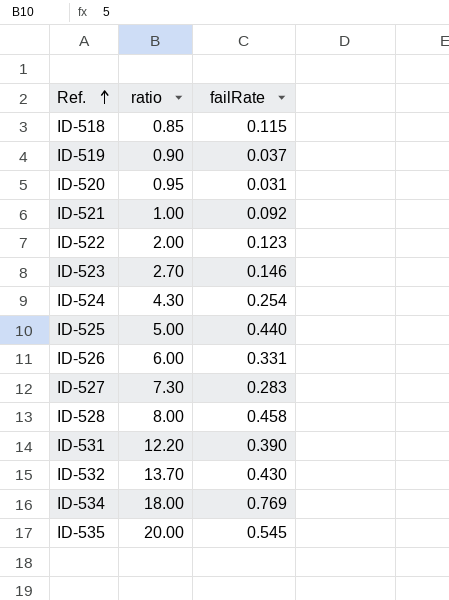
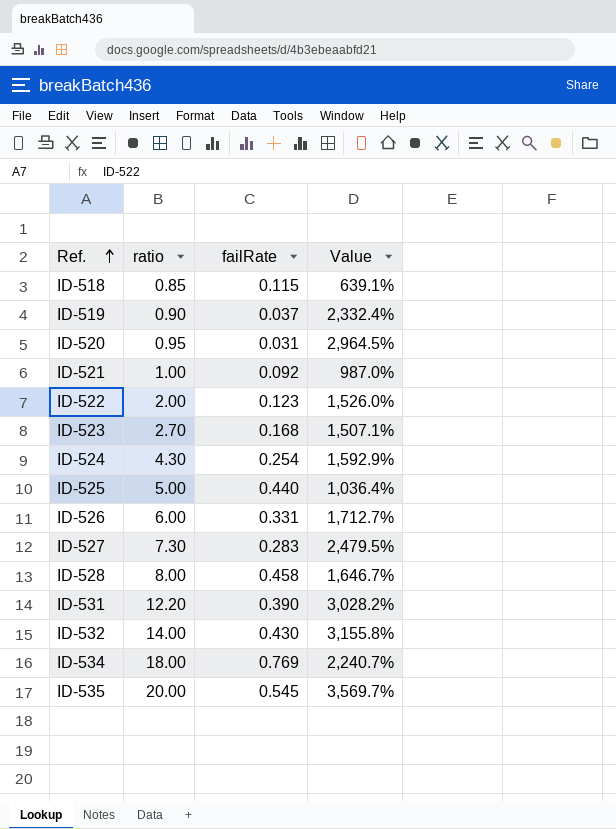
column Value | formula: none -> ([ratio] - [failRate]) / [failRate]
ID-523 | failRate: 0.146 -> 0.168
ID-532 | ratio: 13.70 -> 14.00

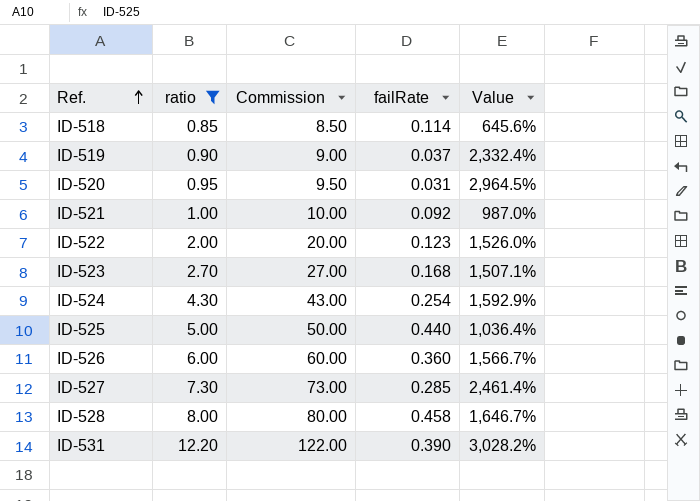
filter: none -> ratio <= 12.20
column Commission | formula: none -> [ratio] * 10
ID-518 | failRate: 0.115 -> 0.114
ID-518 | Value: 639.1% -> 645.6%
ID-526 | failRate: 0.331 -> 0.360
ID-526 | Value: 1,712.7% -> 1,566.7%
ID-527 | failRate: 0.283 -> 0.285
ID-527 | Value: 2,479.5% -> 2,461.4%

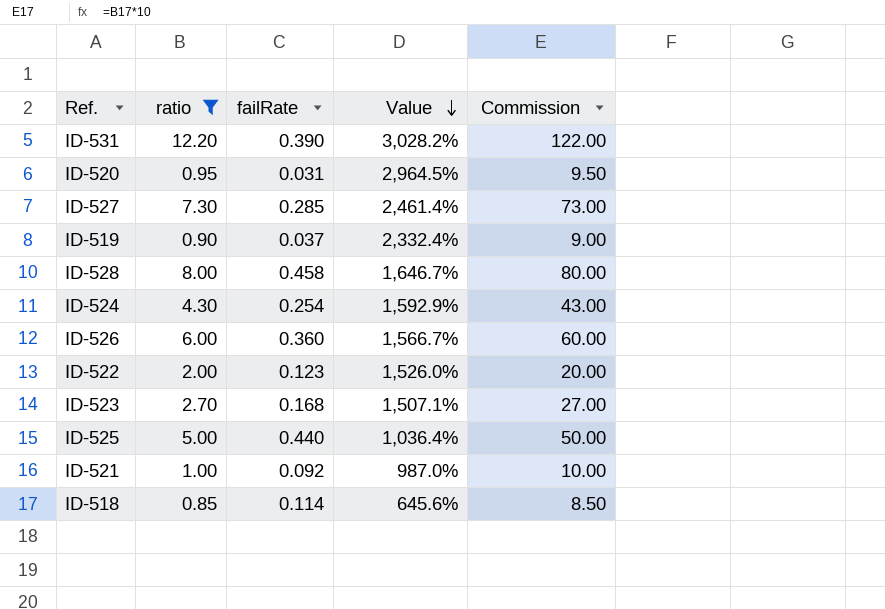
row order: Ref. ascending -> Value descending
column Commission | position: 3 -> 5

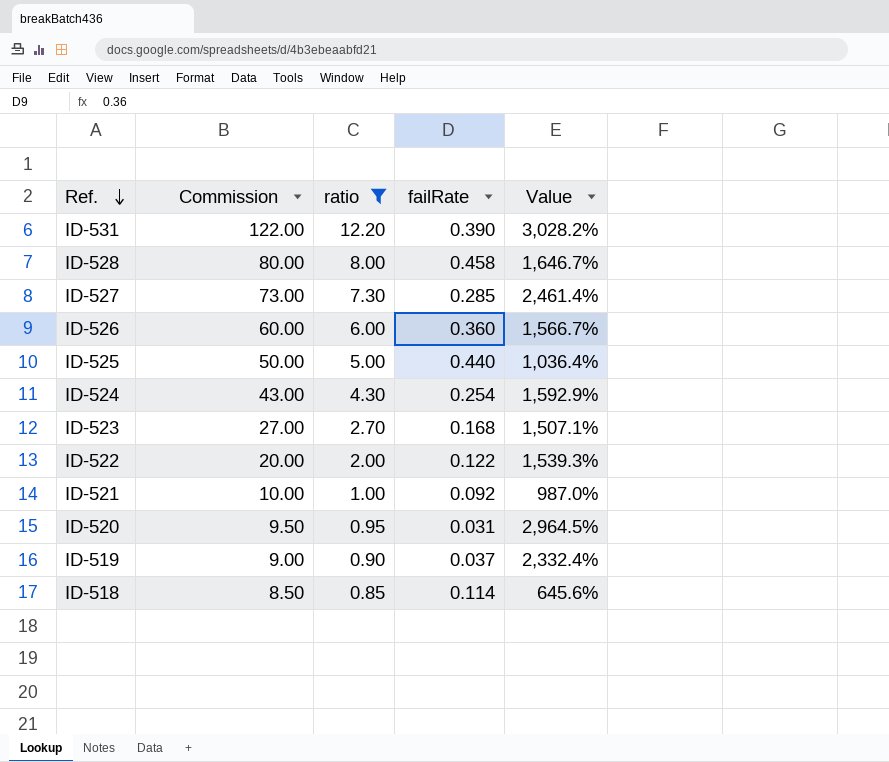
row order: Value descending -> Ref. descending
column Commission | position: 5 -> 2
ID-522 | failRate: 0.123 -> 0.122
ID-522 | Value: 1,526.0% -> 1,539.3%

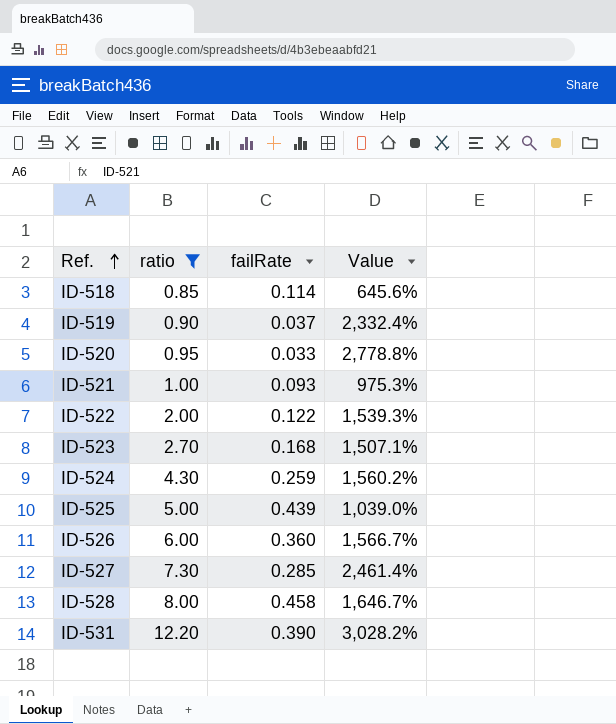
row order: Ref. descending -> Ref. ascending
column Commission | formula: [ratio] * 10 -> none
ID-520 | failRate: 0.031 -> 0.033
ID-520 | Value: 2,964.5% -> 2,778.8%
ID-521 | failRate: 0.092 -> 0.093
ID-521 | Value: 987.0% -> 975.3%
ID-524 | failRate: 0.254 -> 0.259
ID-524 | Value: 1,592.9% -> 1,560.2%
ID-525 | failRate: 0.440 -> 0.439
ID-525 | Value: 1,036.4% -> 1,039.0%

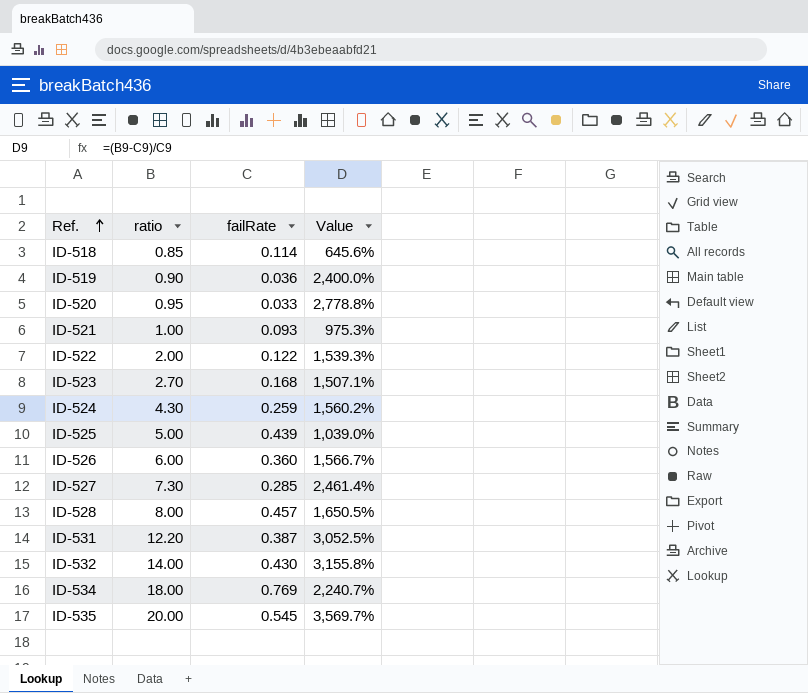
filter: ratio <= 12.20 -> none
ID-519 | failRate: 0.037 -> 0.036
ID-519 | Value: 2,332.4% -> 2,400.0%
ID-528 | failRate: 0.458 -> 0.457
ID-528 | Value: 1,646.7% -> 1,650.5%
ID-531 | failRate: 0.390 -> 0.387
ID-531 | Value: 3,028.2% -> 3,052.5%

